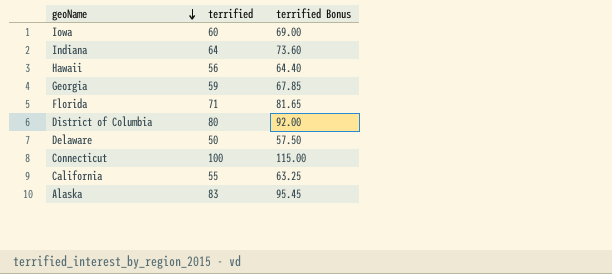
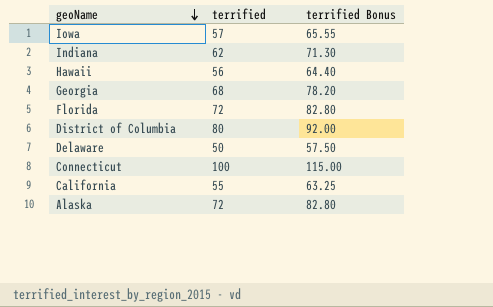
Iowa | terrified: 60 -> 57
Iowa | terrified Bonus: 69.00 -> 65.55
Indiana | terrified: 64 -> 62
Indiana | terrified Bonus: 73.60 -> 71.30
Georgia | terrified: 59 -> 68
Georgia | terrified Bonus: 67.85 -> 78.20
Florida | terrified: 71 -> 72
Florida | terrified Bonus: 81.65 -> 82.80
Alaska | terrified: 83 -> 72
Alaska | terrified Bonus: 95.45 -> 82.80

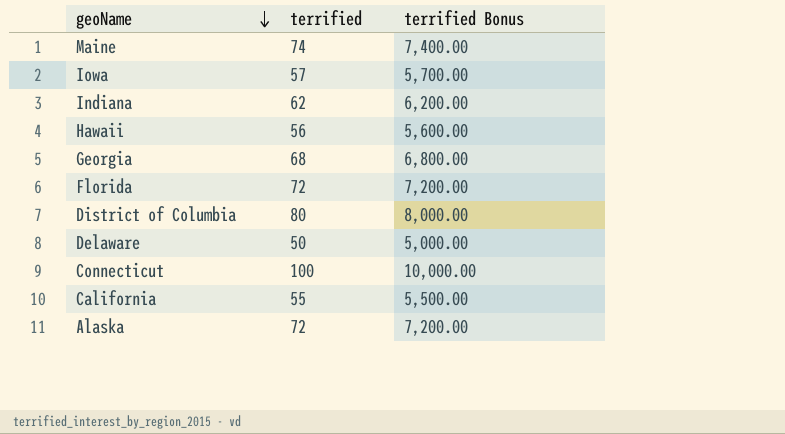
column terrified Bonus | formula: [terrified] * 1.15 -> [terrified] * 100
row Maine: none -> 74 | 7,400.00

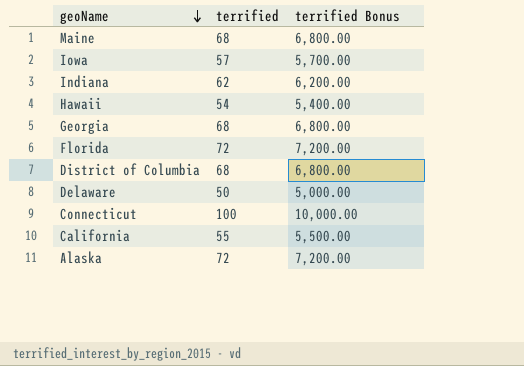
Maine | terrified: 74 -> 68
Maine | terrified Bonus: 7,400.00 -> 6,800.00
Hawaii | terrified: 56 -> 54
Hawaii | terrified Bonus: 5,600.00 -> 5,400.00
District of Columbia | terrified: 80 -> 68
District of Columbia | terrified Bonus: 8,000.00 -> 6,800.00

